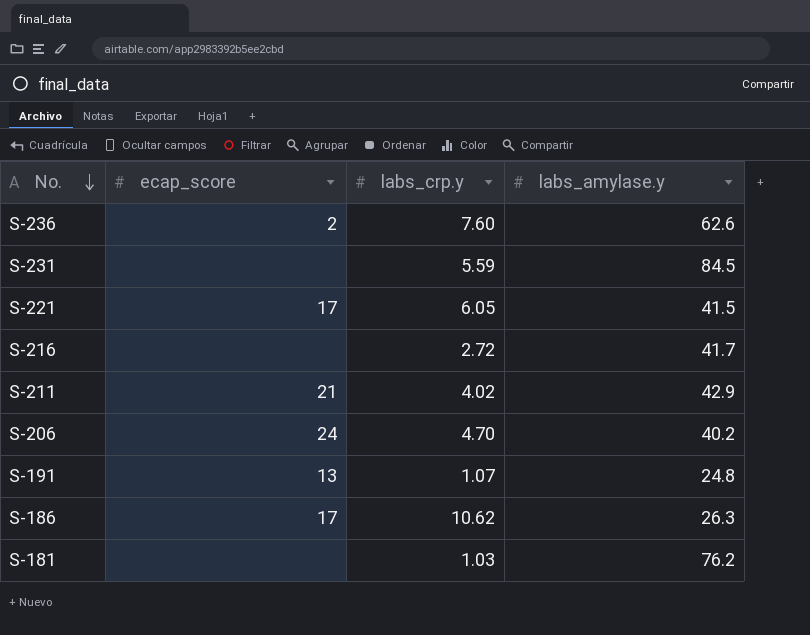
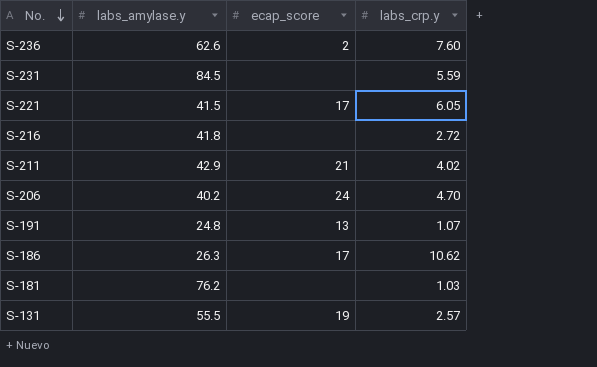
column labs_amylase.y | position: 4 -> 2
S-216 | labs_amylase.y: 41.7 -> 41.8
row S-131: none -> 55.5 | 19 | 2.57

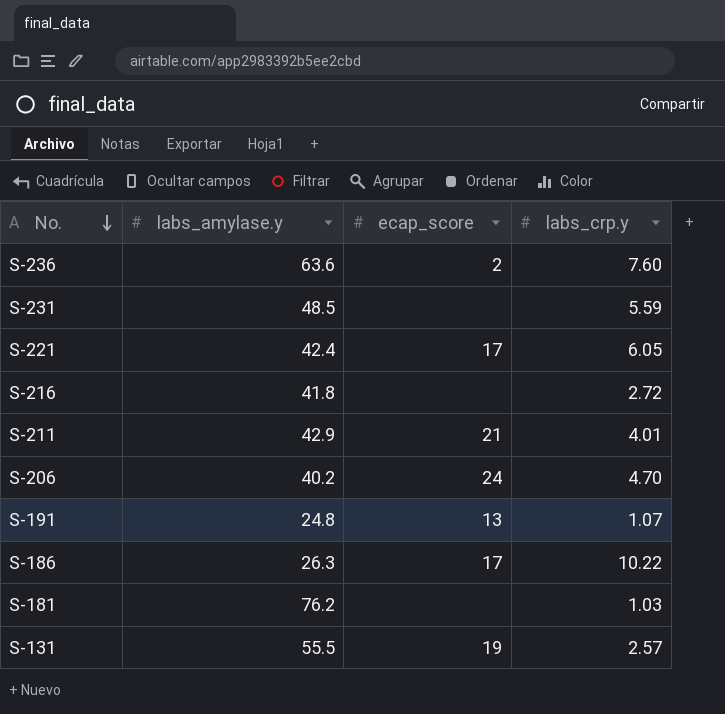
S-236 | labs_amylase.y: 62.6 -> 63.6
S-231 | labs_amylase.y: 84.5 -> 48.5
S-221 | labs_amylase.y: 41.5 -> 42.4
S-211 | labs_crp.y: 4.02 -> 4.01
S-186 | labs_crp.y: 10.62 -> 10.22

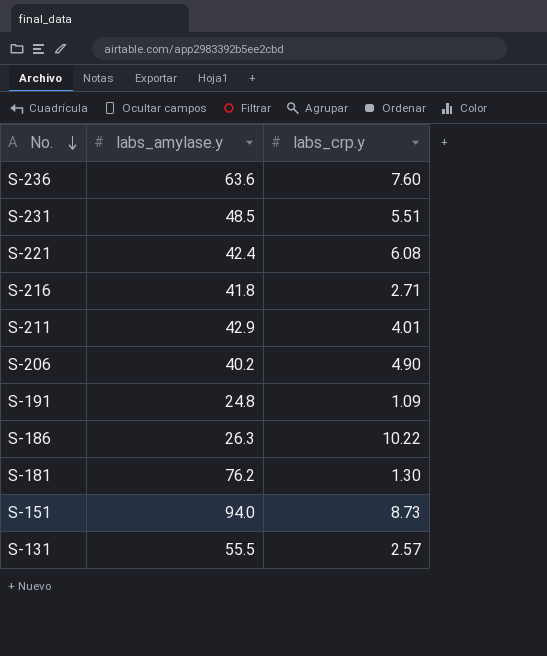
column ecap_score | position: 3 -> none
S-231 | labs_crp.y: 5.59 -> 5.51
S-221 | labs_crp.y: 6.05 -> 6.08
S-216 | labs_crp.y: 2.72 -> 2.71
S-206 | labs_crp.y: 4.70 -> 4.90
S-191 | labs_crp.y: 1.07 -> 1.09
S-181 | labs_crp.y: 1.03 -> 1.30
row S-151: none -> 94.0 | 8.73

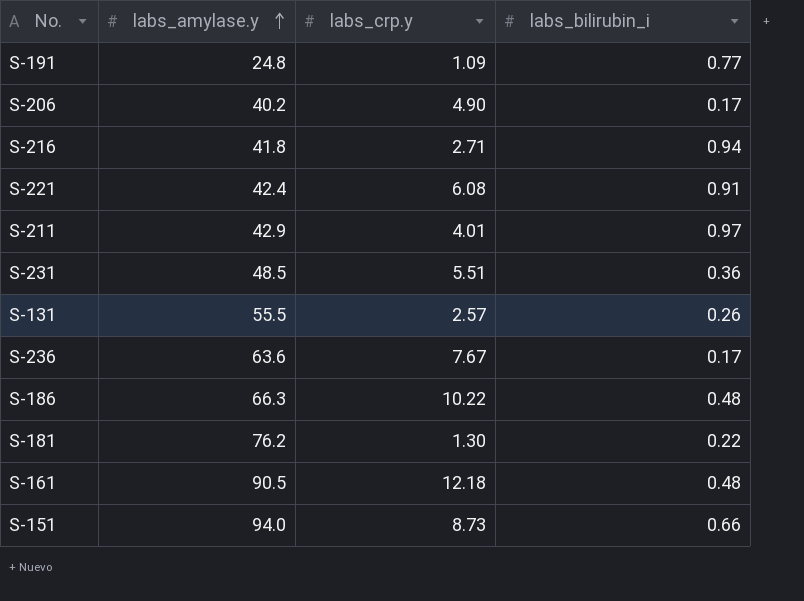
row order: No. descending -> labs_amylase.y ascending
column labs_bilirubin_i | position: none -> 4
S-236 | labs_crp.y: 7.60 -> 7.67
S-186 | labs_amylase.y: 26.3 -> 66.3
row S-161: none -> 90.5 | 12.18 | 0.48

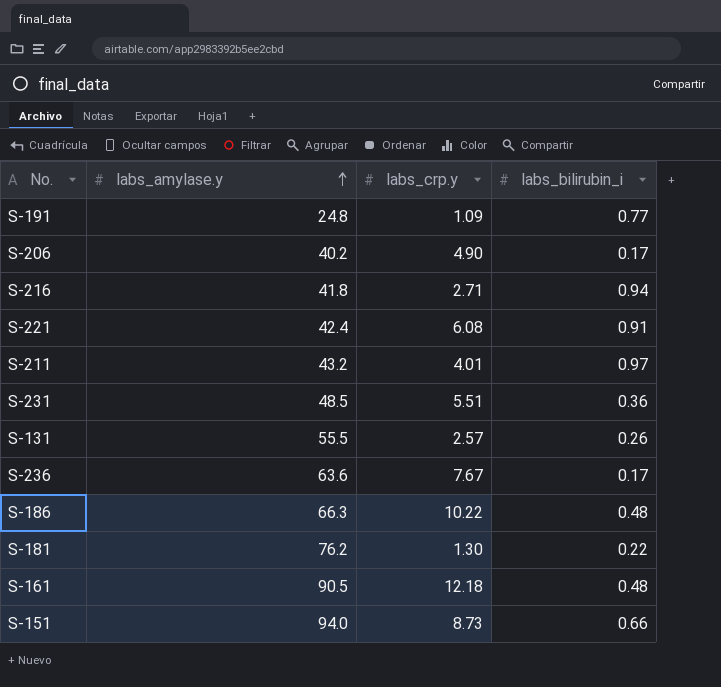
S-211 | labs_amylase.y: 42.9 -> 43.2

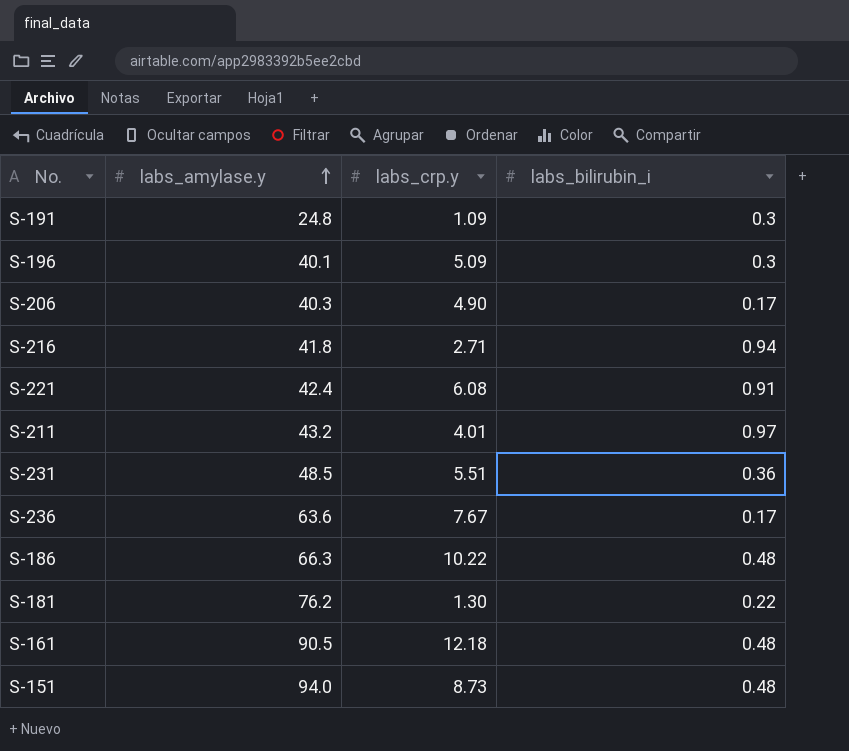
row S-131: 55.5 | 2.57 | 0.26 -> none
S-191 | labs_bilirubin_i: 0.77 -> 0.3
row S-196: none -> 40.1 | 5.09 | 0.3
S-206 | labs_amylase.y: 40.2 -> 40.3
S-151 | labs_bilirubin_i: 0.66 -> 0.48

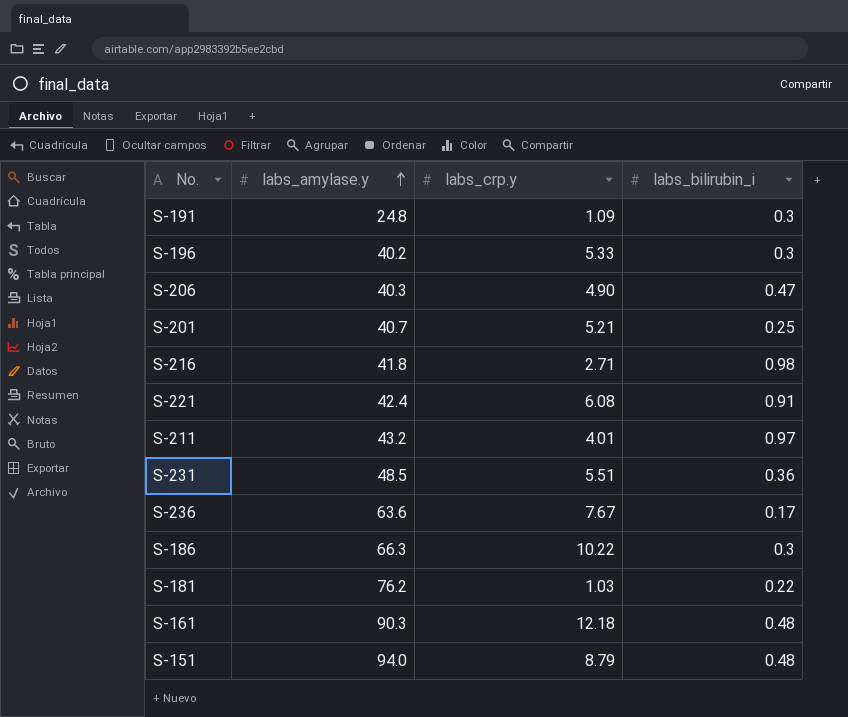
S-196 | labs_amylase.y: 40.1 -> 40.2
S-196 | labs_crp.y: 5.09 -> 5.33
S-206 | labs_bilirubin_i: 0.17 -> 0.47
row S-201: none -> 40.7 | 5.21 | 0.25
S-216 | labs_bilirubin_i: 0.94 -> 0.98
S-186 | labs_bilirubin_i: 0.48 -> 0.3
S-181 | labs_crp.y: 1.30 -> 1.03
S-161 | labs_amylase.y: 90.5 -> 90.3
S-151 | labs_crp.y: 8.73 -> 8.79

